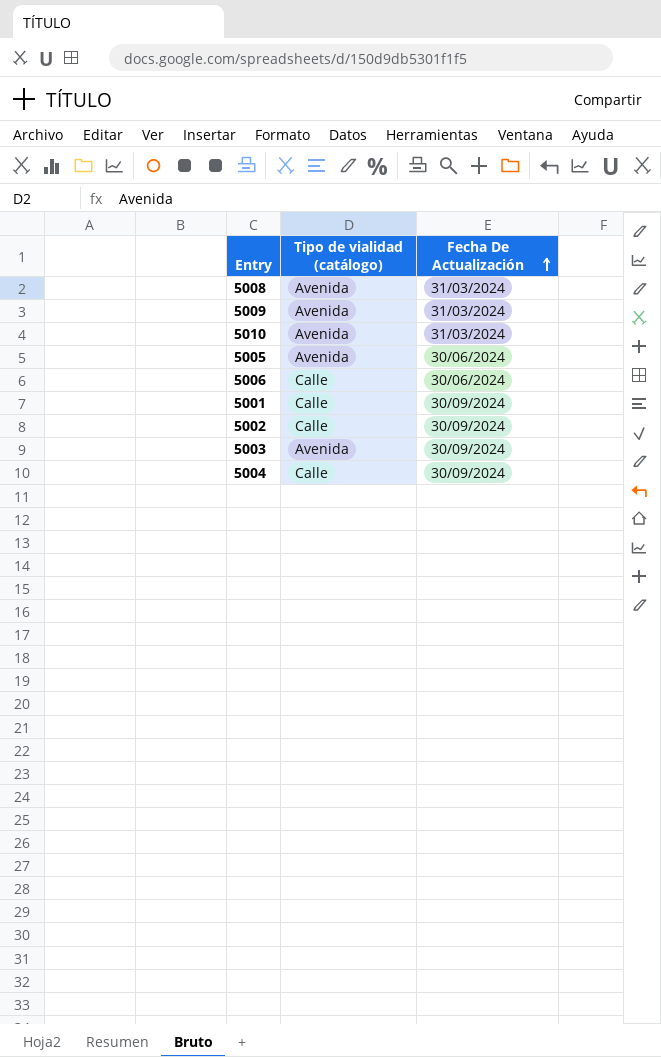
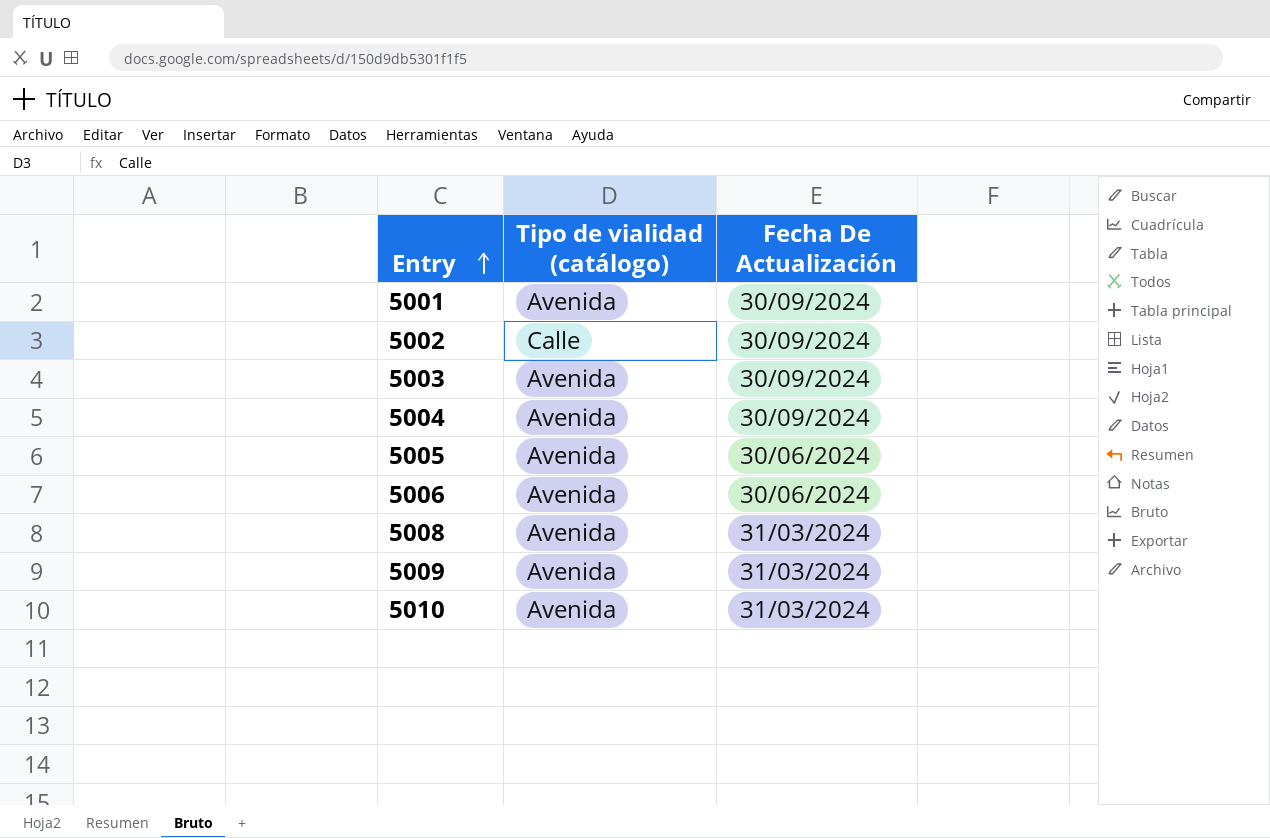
row order: Fecha De Actualización ascending -> Entry ascending
5001 | Tipo de vialidad (catálogo): Calle -> Avenida
5004 | Tipo de vialidad (catálogo): Calle -> Avenida
5006 | Tipo de vialidad (catálogo): Calle -> Avenida

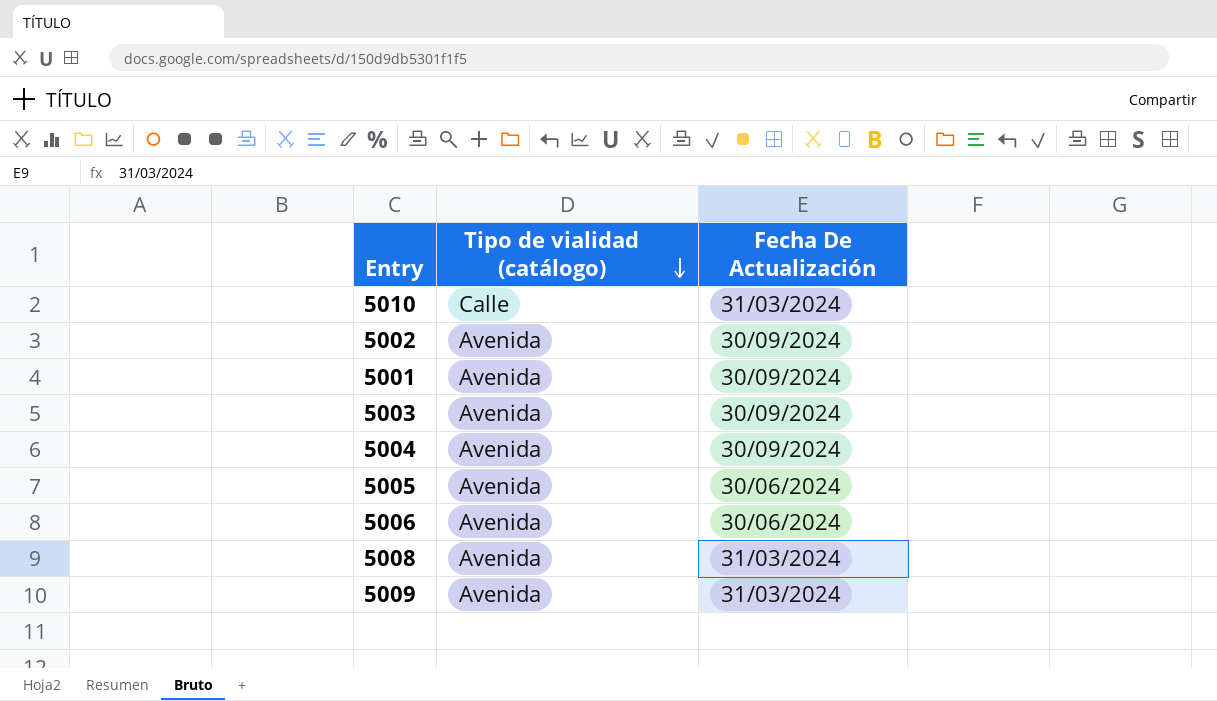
row order: Entry ascending -> Tipo de vialidad (catálogo) descending
5010 | Tipo de vialidad (catálogo): Avenida -> Calle
5002 | Tipo de vialidad (catálogo): Calle -> Avenida

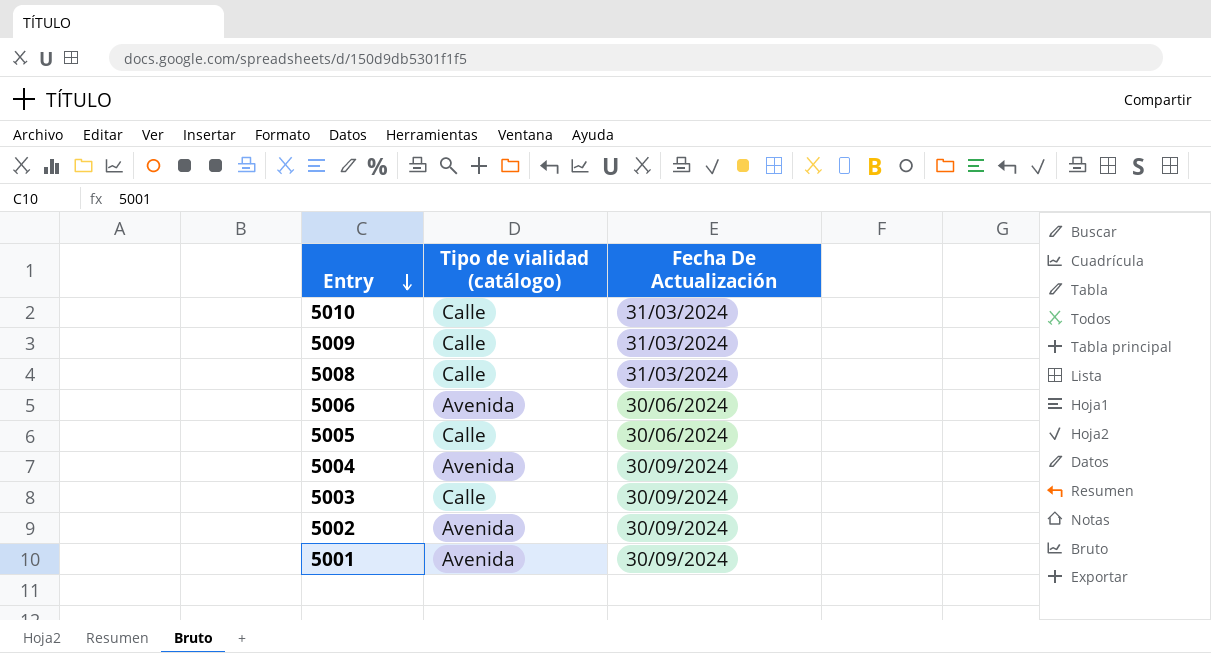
row order: Tipo de vialidad (catálogo) descending -> Entry descending
5009 | Tipo de vialidad (catálogo): Avenida -> Calle
5008 | Tipo de vialidad (catálogo): Avenida -> Calle
5005 | Tipo de vialidad (catálogo): Avenida -> Calle
5003 | Tipo de vialidad (catálogo): Avenida -> Calle

